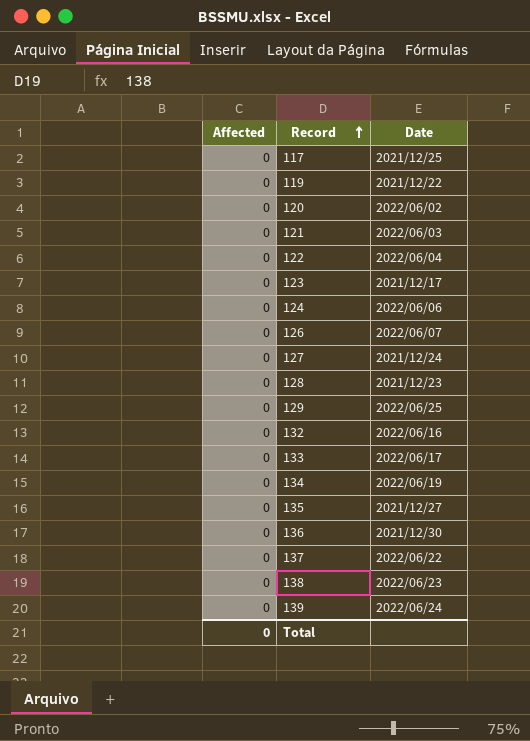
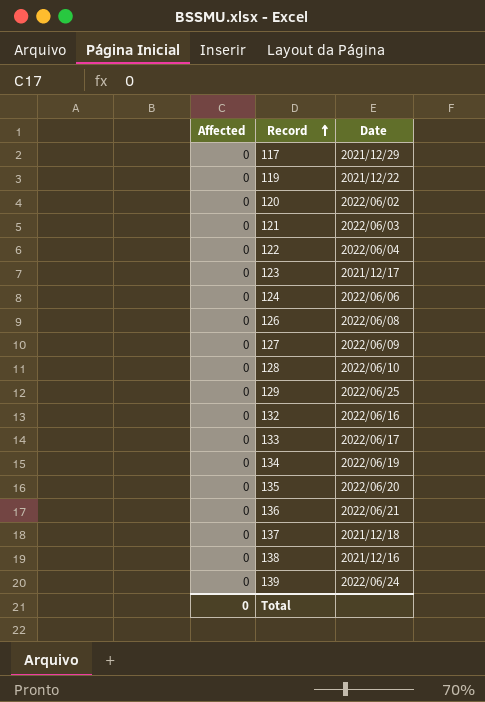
117 | Date: 2021/12/25 -> 2021/12/29
126 | Date: 2022/06/07 -> 2022/06/08
127 | Date: 2021/12/24 -> 2022/06/09
128 | Date: 2021/12/23 -> 2022/06/10
135 | Date: 2021/12/27 -> 2022/06/20
136 | Date: 2021/12/30 -> 2022/06/21
137 | Date: 2022/06/22 -> 2021/12/18
138 | Date: 2022/06/23 -> 2021/12/16

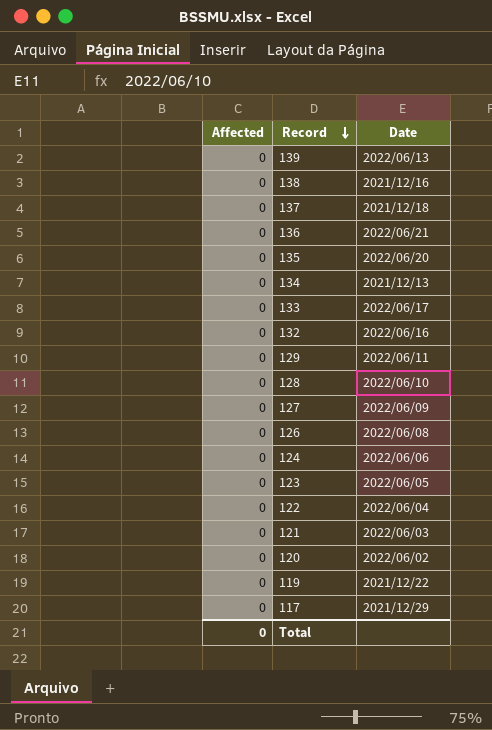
row order: Record ascending -> Record descending
139 | Date: 2022/06/24 -> 2022/06/13
134 | Date: 2022/06/19 -> 2021/12/13
129 | Date: 2022/06/25 -> 2022/06/11
123 | Date: 2021/12/17 -> 2022/06/05

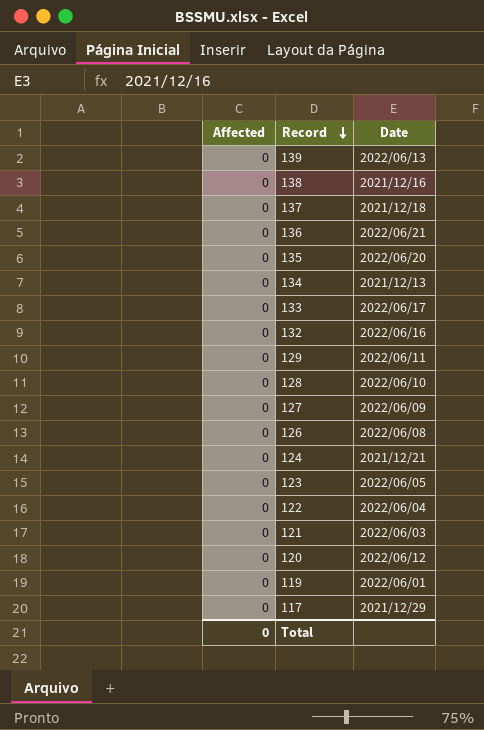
124 | Date: 2022/06/06 -> 2021/12/21
120 | Date: 2022/06/02 -> 2022/06/12
119 | Date: 2021/12/22 -> 2022/06/01

